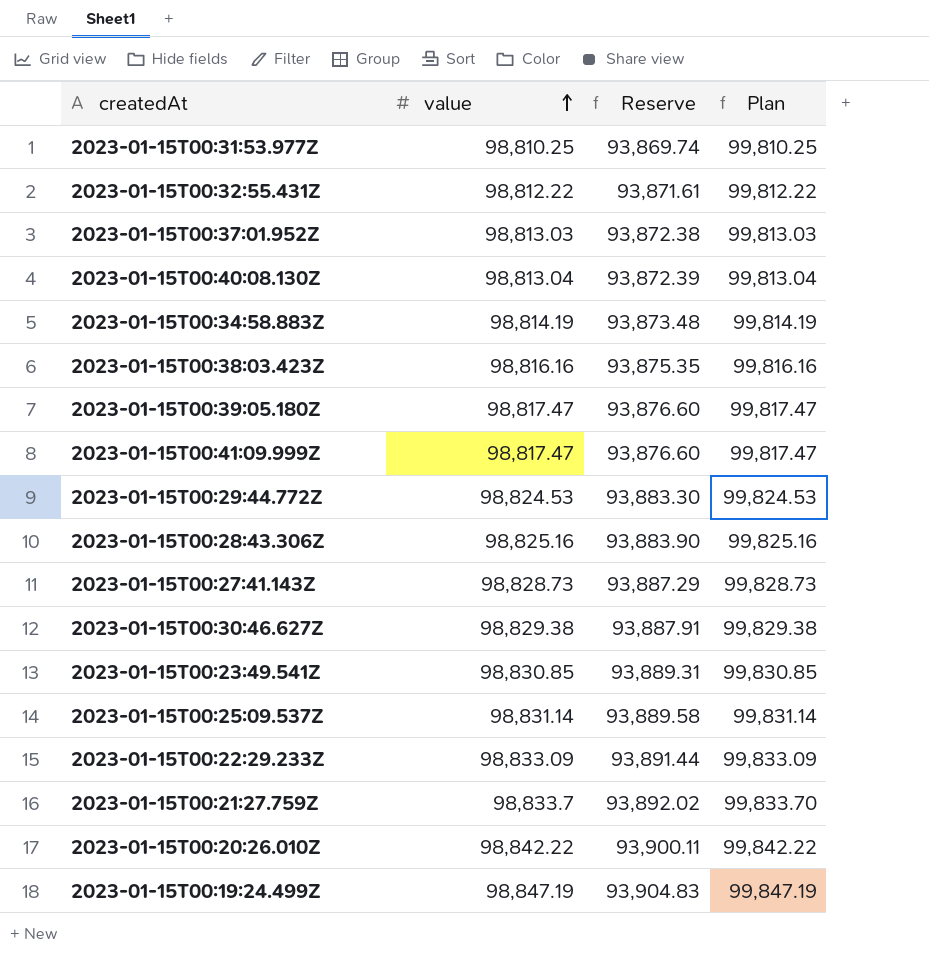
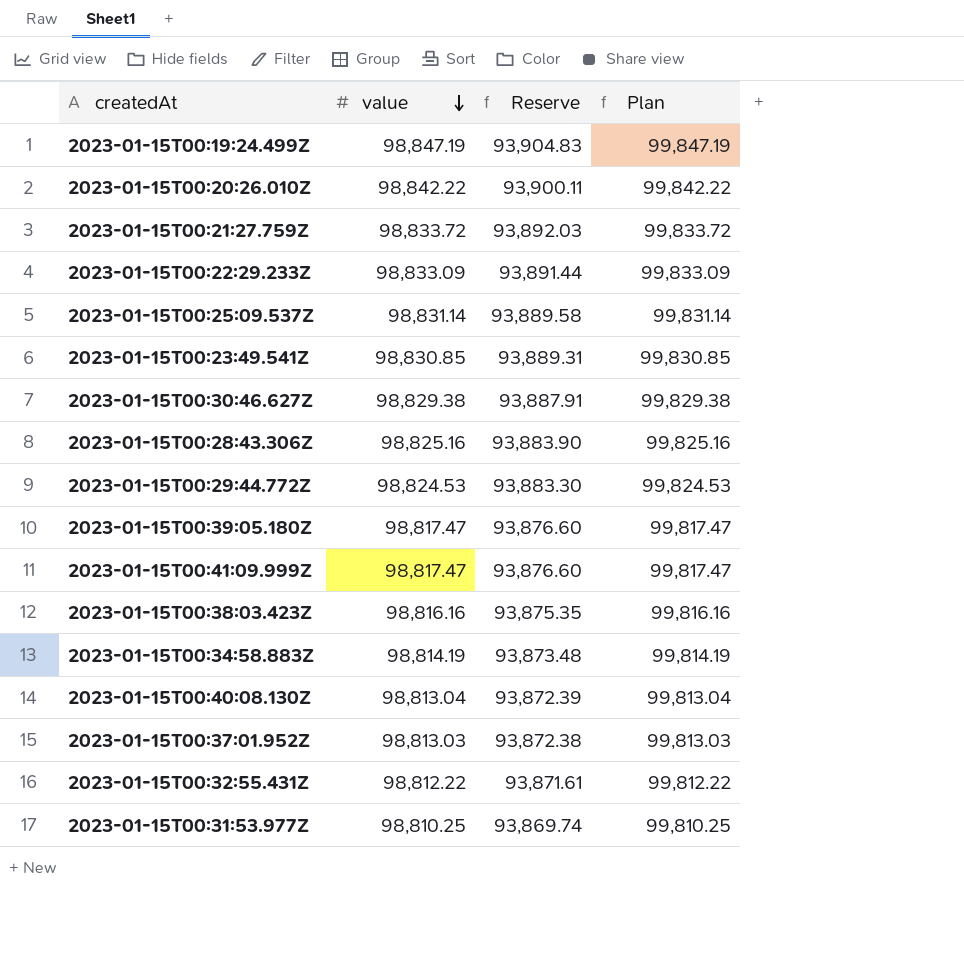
row order: value ascending -> value descending
row 2023-01-15T00:27:41.143Z: 98,828.73 | 93,887.29 | 99,828.73 -> none
2023-01-15T00:21:27.759Z | value: 98,833.7 -> 98,833.72
2023-01-15T00:21:27.759Z | Reserve: 93,892.02 -> 93,892.03
2023-01-15T00:21:27.759Z | Plan: 99,833.70 -> 99,833.72

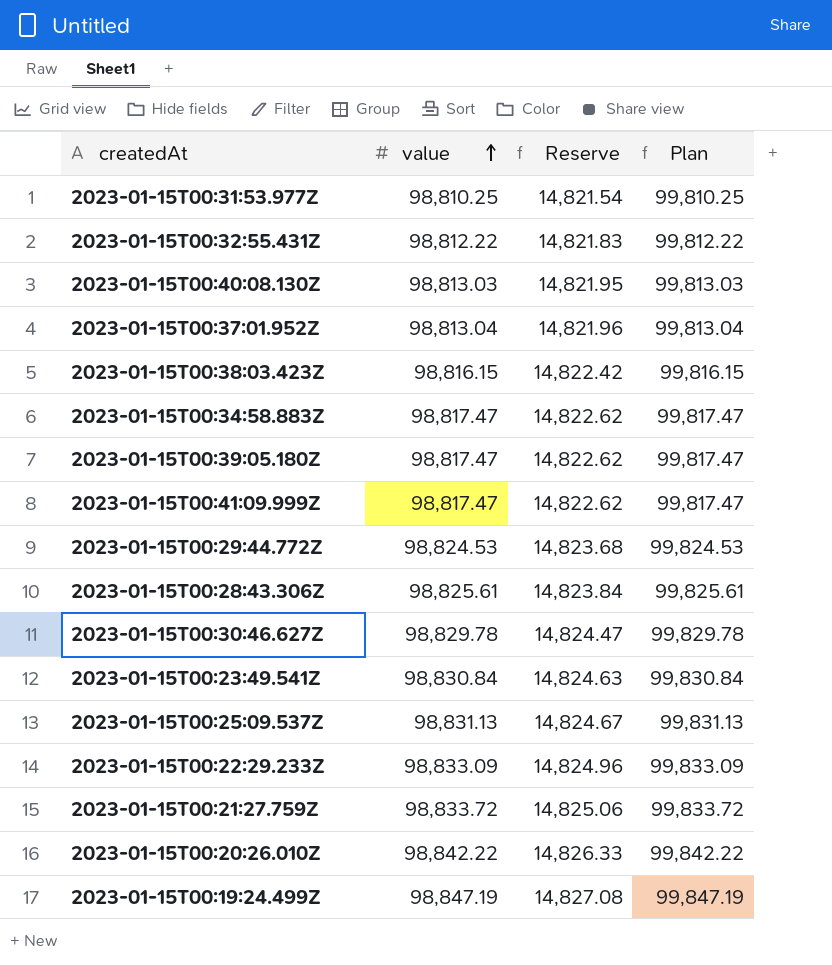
row order: value descending -> value ascending
column Reserve | formula: [value] * 0.95 -> [value] * 0.15
2023-01-15T00:40:08.130Z | value: 98,813.04 -> 98,813.03
2023-01-15T00:40:08.130Z | Plan: 99,813.04 -> 99,813.03
2023-01-15T00:37:01.952Z | value: 98,813.03 -> 98,813.04
2023-01-15T00:37:01.952Z | Plan: 99,813.03 -> 99,813.04
2023-01-15T00:38:03.423Z | value: 98,816.16 -> 98,816.15
2023-01-15T00:38:03.423Z | Plan: 99,816.16 -> 99,816.15
2023-01-15T00:34:58.883Z | value: 98,814.19 -> 98,817.47
2023-01-15T00:34:58.883Z | Plan: 99,814.19 -> 99,817.47
2023-01-15T00:28:43.306Z | value: 98,825.16 -> 98,825.61
2023-01-15T00:28:43.306Z | Plan: 99,825.16 -> 99,825.61
2023-01-15T00:30:46.627Z | value: 98,829.38 -> 98,829.78
2023-01-15T00:30:46.627Z | Plan: 99,829.38 -> 99,829.78
2023-01-15T00:23:49.541Z | value: 98,830.85 -> 98,830.84
2023-01-15T00:23:49.541Z | Plan: 99,830.85 -> 99,830.84
2023-01-15T00:25:09.537Z | value: 98,831.14 -> 98,831.13
2023-01-15T00:25:09.537Z | Plan: 99,831.14 -> 99,831.13

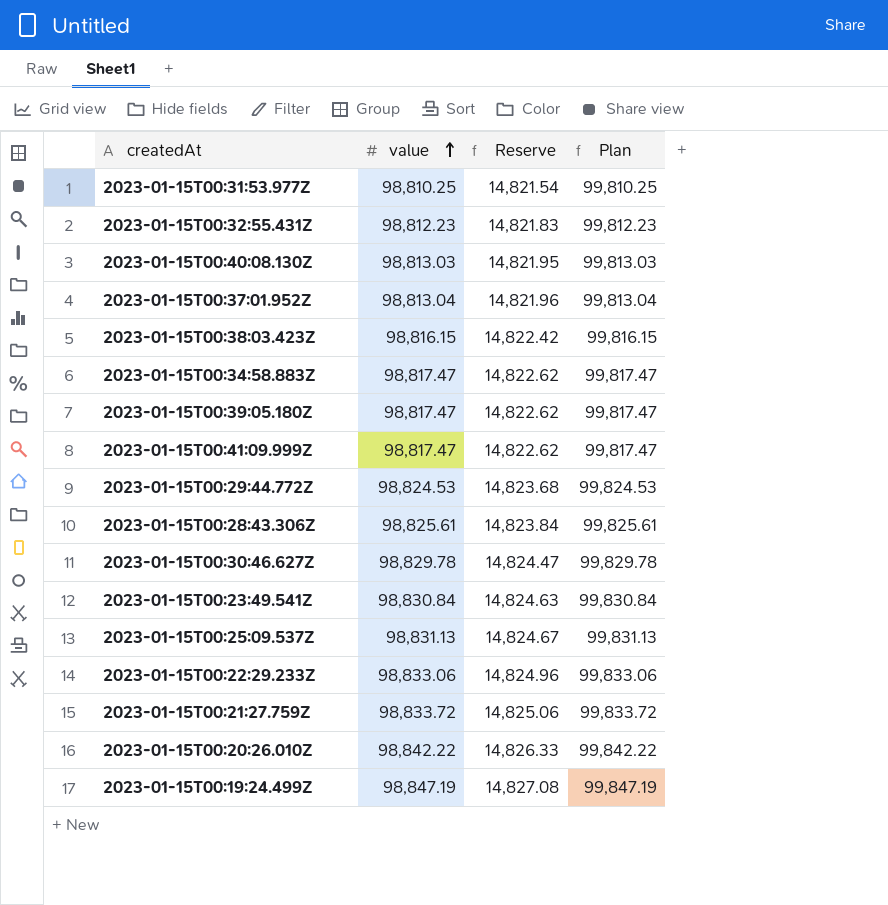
2023-01-15T00:32:55.431Z | value: 98,812.22 -> 98,812.23
2023-01-15T00:32:55.431Z | Plan: 99,812.22 -> 99,812.23
2023-01-15T00:22:29.233Z | value: 98,833.09 -> 98,833.06
2023-01-15T00:22:29.233Z | Plan: 99,833.09 -> 99,833.06

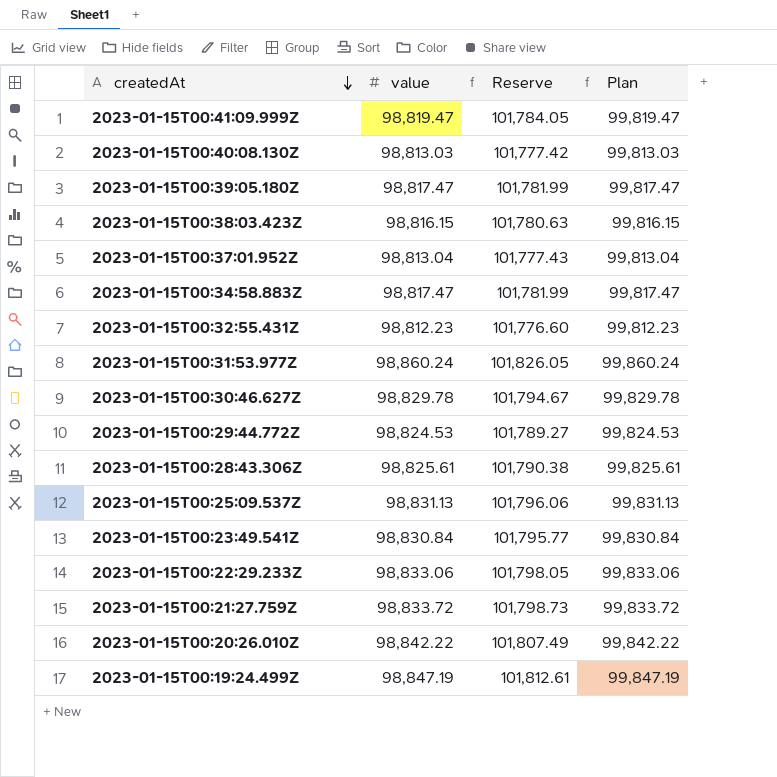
row order: value ascending -> createdAt descending
column Reserve | formula: [value] * 0.15 -> [value] * 1.03
2023-01-15T00:41:09.999Z | value: 98,817.47 -> 98,819.47
2023-01-15T00:41:09.999Z | Plan: 99,817.47 -> 99,819.47
2023-01-15T00:31:53.977Z | value: 98,810.25 -> 98,860.24
2023-01-15T00:31:53.977Z | Plan: 99,810.25 -> 99,860.24

